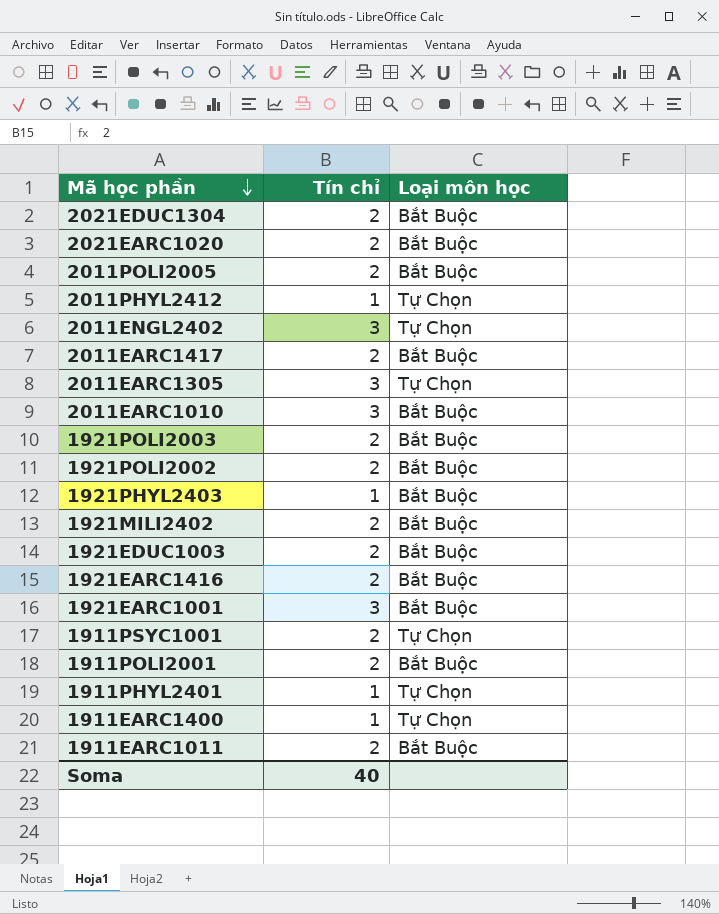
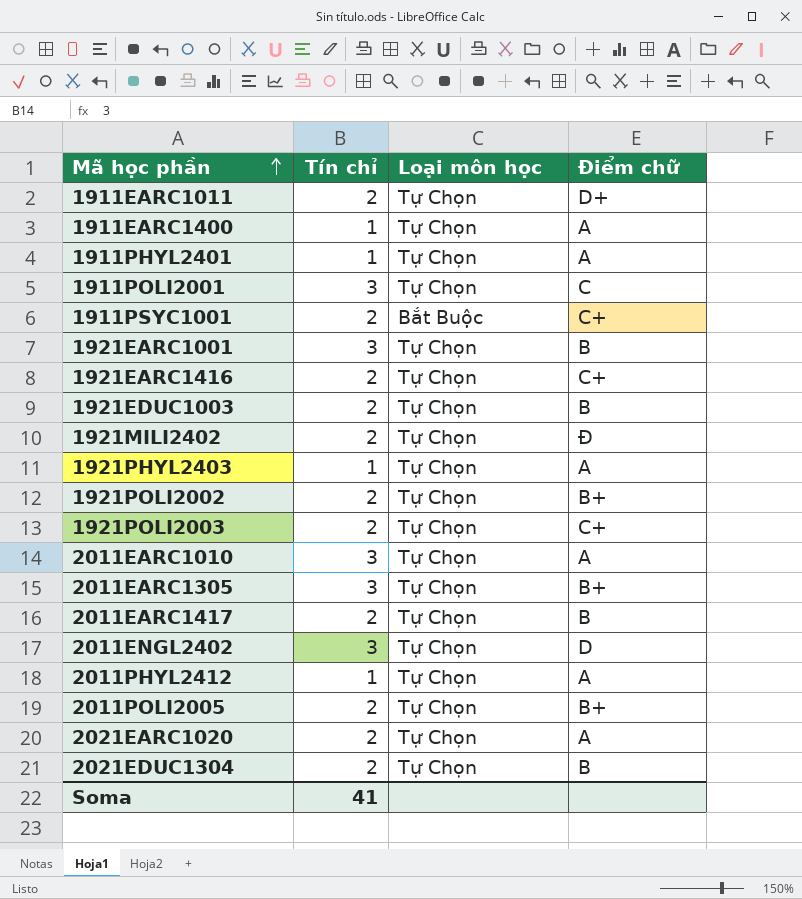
row order: Mã học phần descending -> Mã học phần ascending
column Điểm chữ | position: none -> 4
1911EARC1011 | Loại môn học: Bắt Buộc -> Tự Chọn
1911POLI2001 | Tín chỉ: 2 -> 3
1911POLI2001 | Loại môn học: Bắt Buộc -> Tự Chọn
1911PSYC1001 | Loại môn học: Tự Chọn -> Bắt Buộc
1921EARC1001 | Loại môn học: Bắt Buộc -> Tự Chọn
1921EARC1416 | Loại môn học: Bắt Buộc -> Tự Chọn
1921EDUC1003 | Loại môn học: Bắt Buộc -> Tự Chọn
1921MILI2402 | Loại môn học: Bắt Buộc -> Tự Chọn
1921PHYL2403 | Loại môn học: Bắt Buộc -> Tự Chọn
1921POLI2002 | Loại môn học: Bắt Buộc -> Tự Chọn
1921POLI2003 | Loại môn học: Bắt Buộc -> Tự Chọn
2011EARC1010 | Loại môn học: Bắt Buộc -> Tự Chọn
2011EARC1417 | Loại môn học: Bắt Buộc -> Tự Chọn
2011POLI2005 | Loại môn học: Bắt Buộc -> Tự Chọn
2021EARC1020 | Loại môn học: Bắt Buộc -> Tự Chọn
2021EDUC1304 | Loại môn học: Bắt Buộc -> Tự Chọn
Soma | Tín chỉ: 40 -> 41

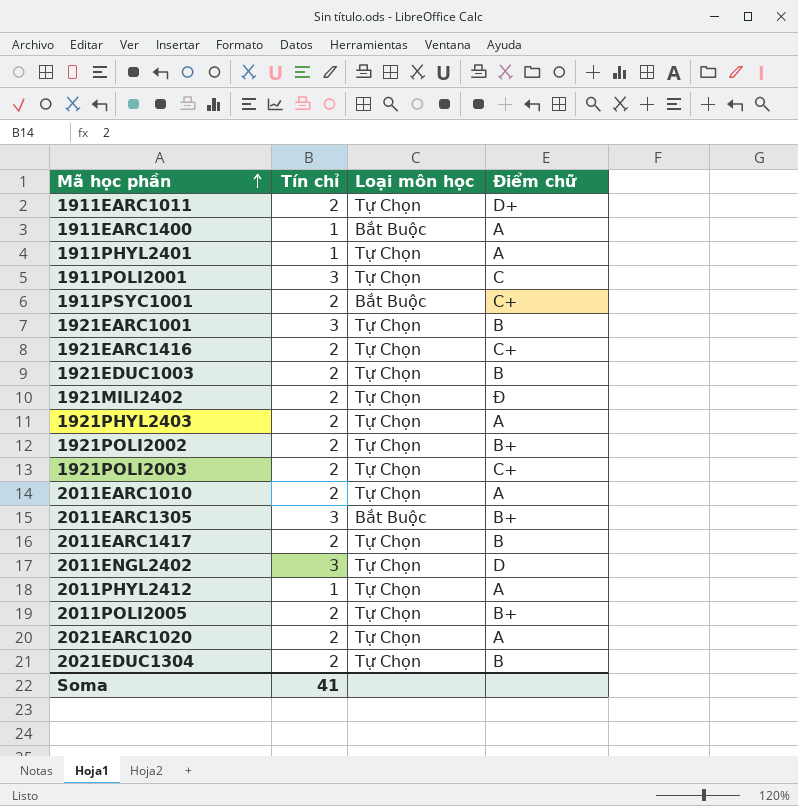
1911EARC1400 | Loại môn học: Tự Chọn -> Bắt Buộc
1921PHYL2403 | Tín chỉ: 1 -> 2
2011EARC1010 | Tín chỉ: 3 -> 2
2011EARC1305 | Loại môn học: Tự Chọn -> Bắt Buộc

